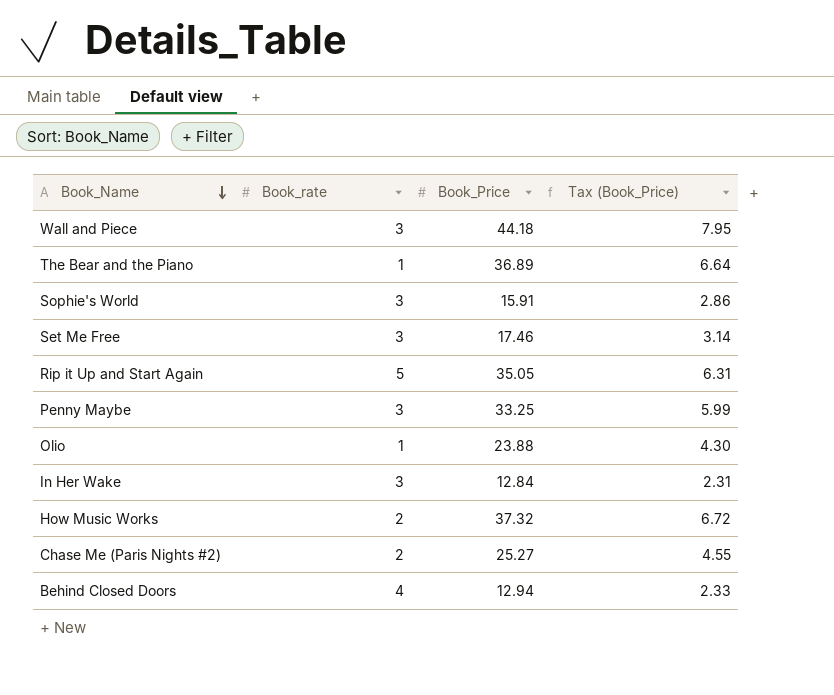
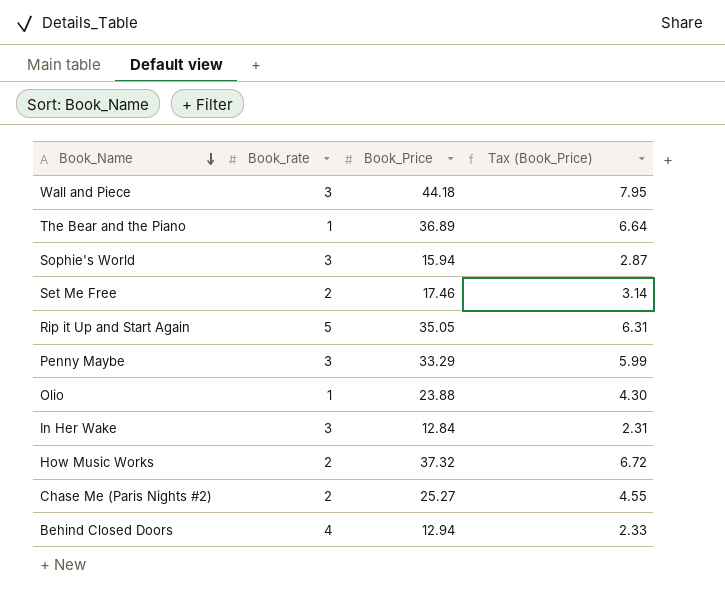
Sophie's World | Book_Price: 15.91 -> 15.94
Sophie's World | Tax (Book_Price): 2.86 -> 2.87
Set Me Free | Book_rate: 3 -> 2
Penny Maybe | Book_Price: 33.25 -> 33.29

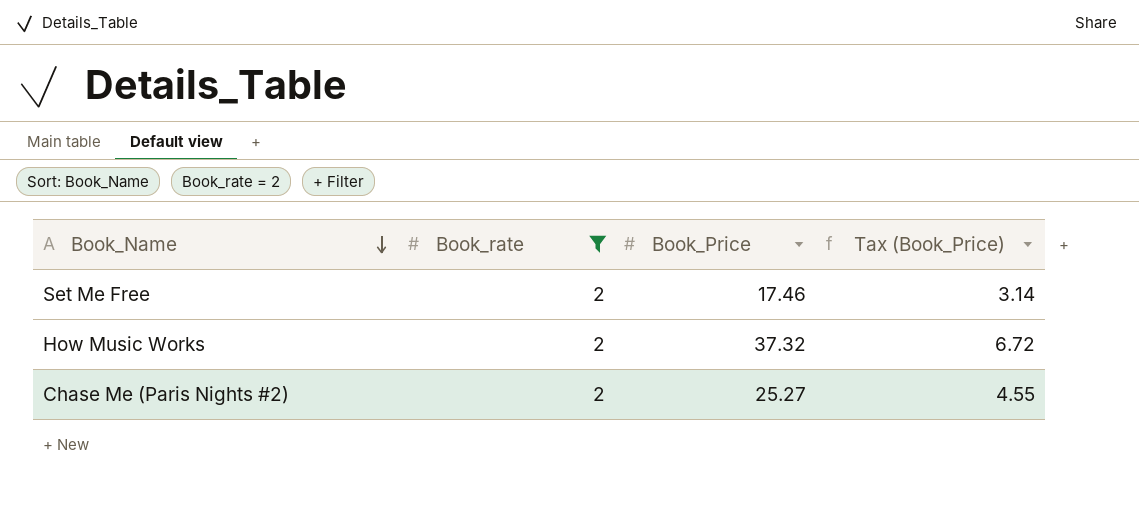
filter: none -> Book_rate = 2

